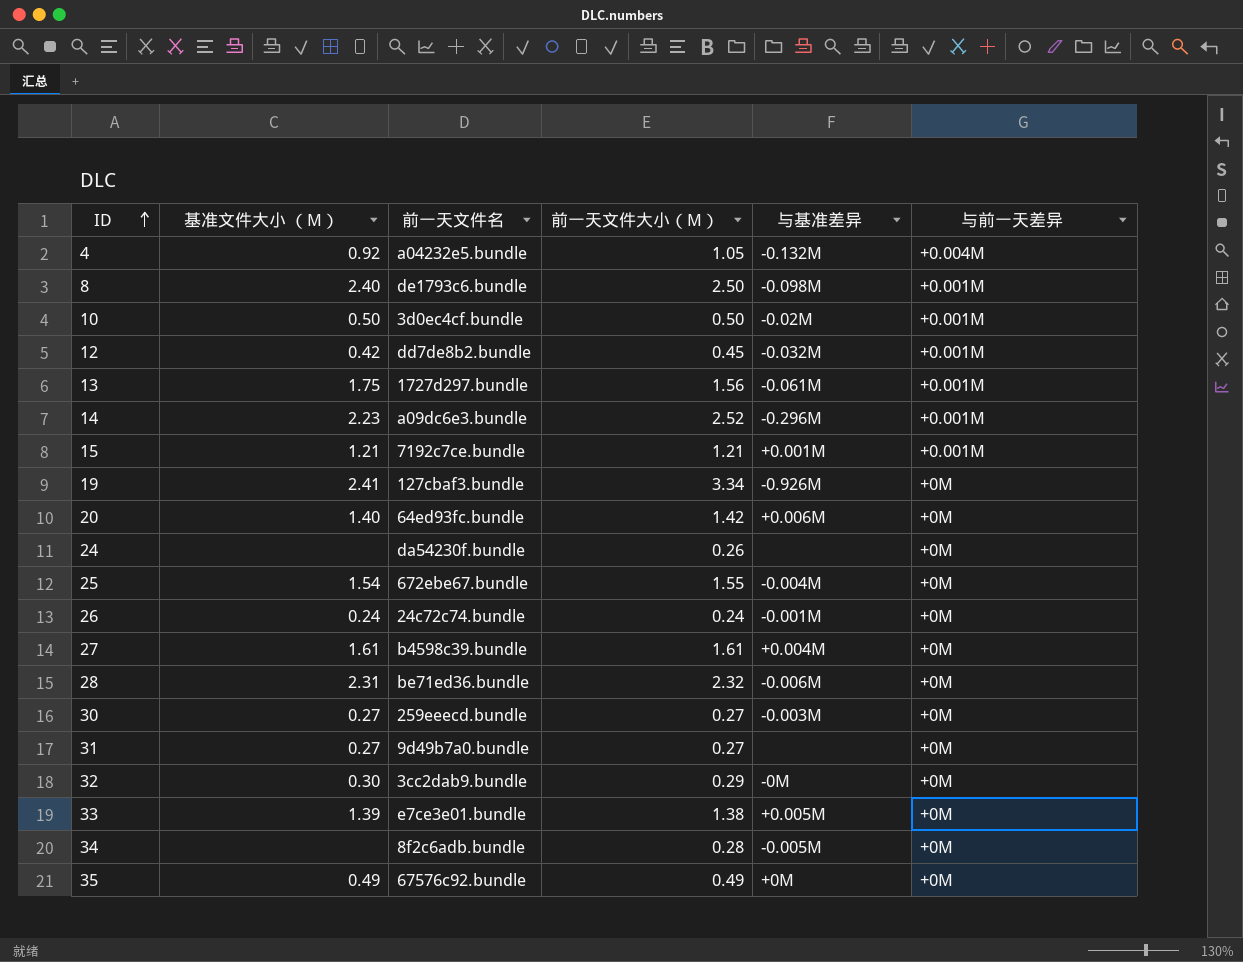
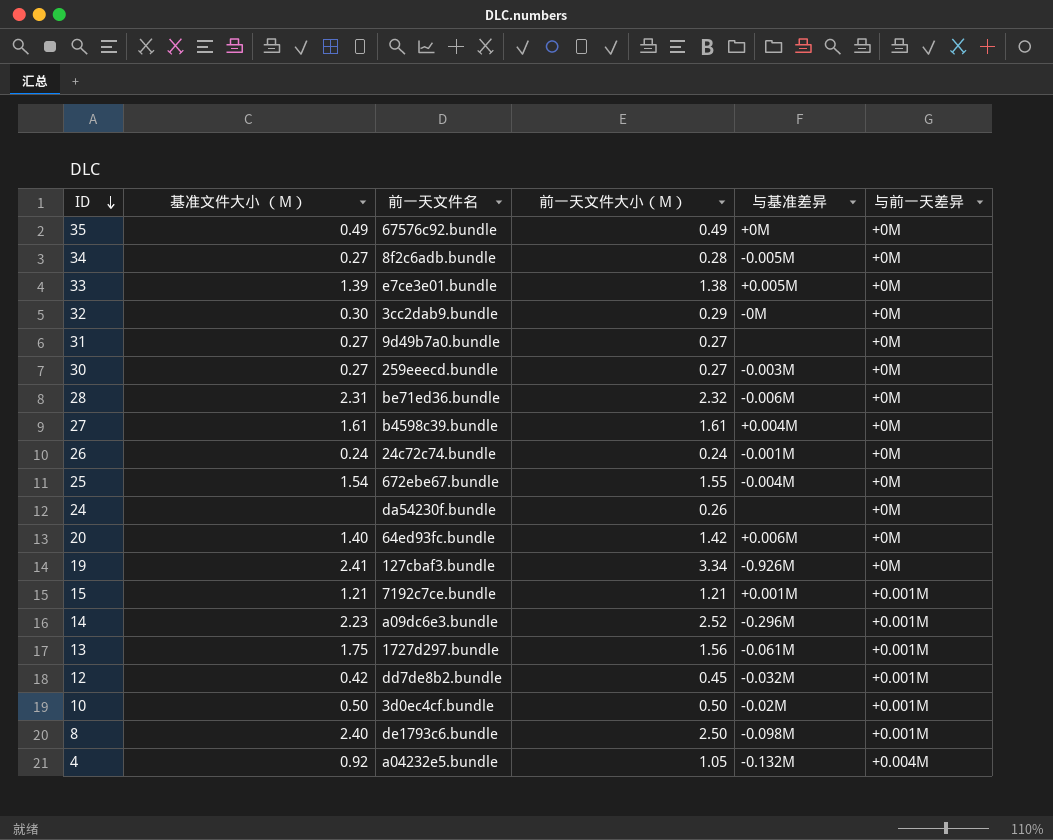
row order: ID ascending -> ID descending
34 | 基准文件大小 （M）: none -> 0.27

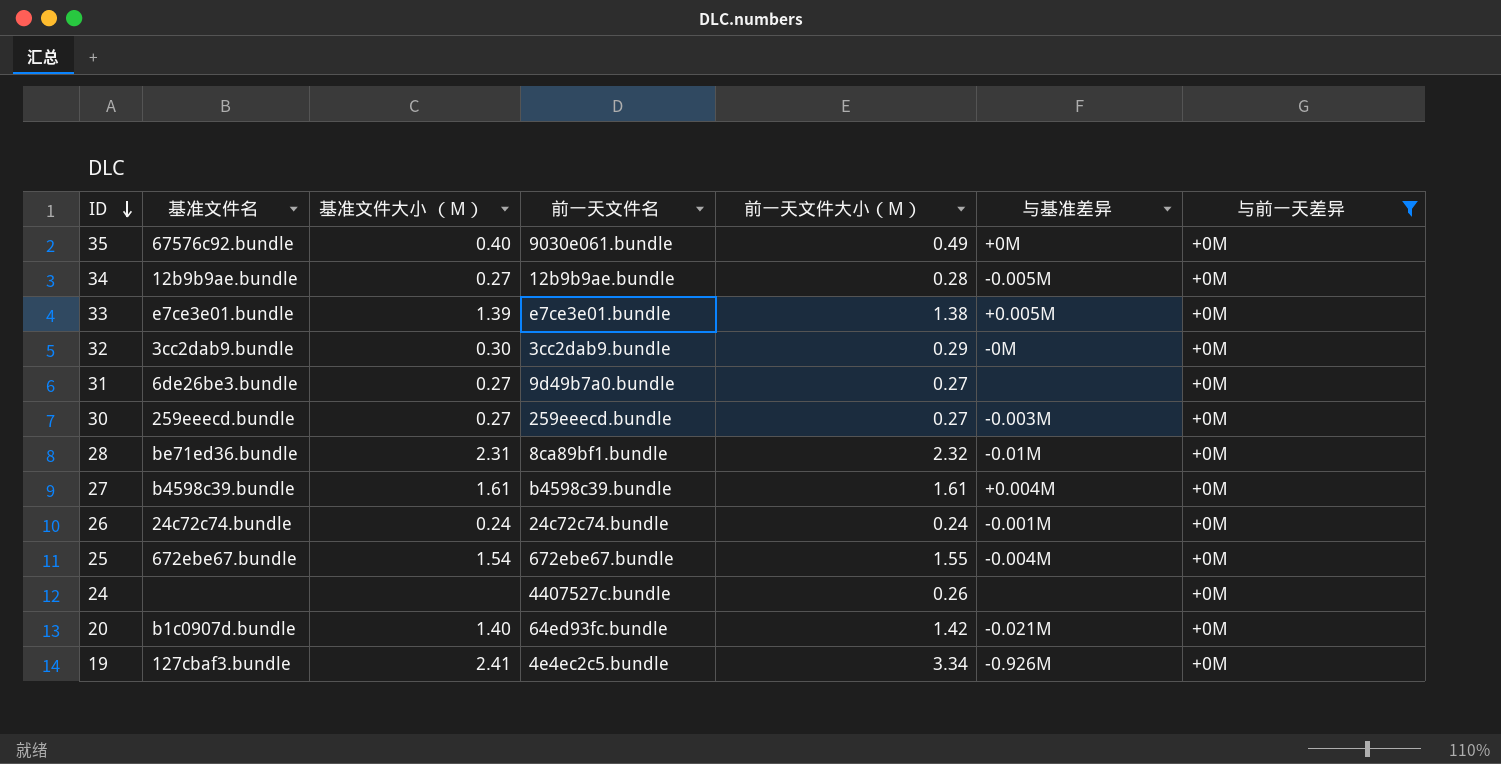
filter: none -> 与前一天差异 = +0M
column 基准文件名 | position: none -> 2
35 | 基准文件大小 （M）: 0.49 -> 0.40
35 | 前一天文件名: 67576c92.bundle -> 9030e061.bundle
34 | 前一天文件名: 8f2c6adb.bundle -> 12b9b9ae.bundle
28 | 前一天文件名: be71ed36.bundle -> 8ca89bf1.bundle
28 | 与基准差异: -0.006M -> -0.01M
24 | 前一天文件名: da54230f.bundle -> 4407527c.bundle
20 | 与基准差异: +0.006M -> -0.021M
19 | 前一天文件名: 127cbaf3.bundle -> 4e4ec2c5.bundle

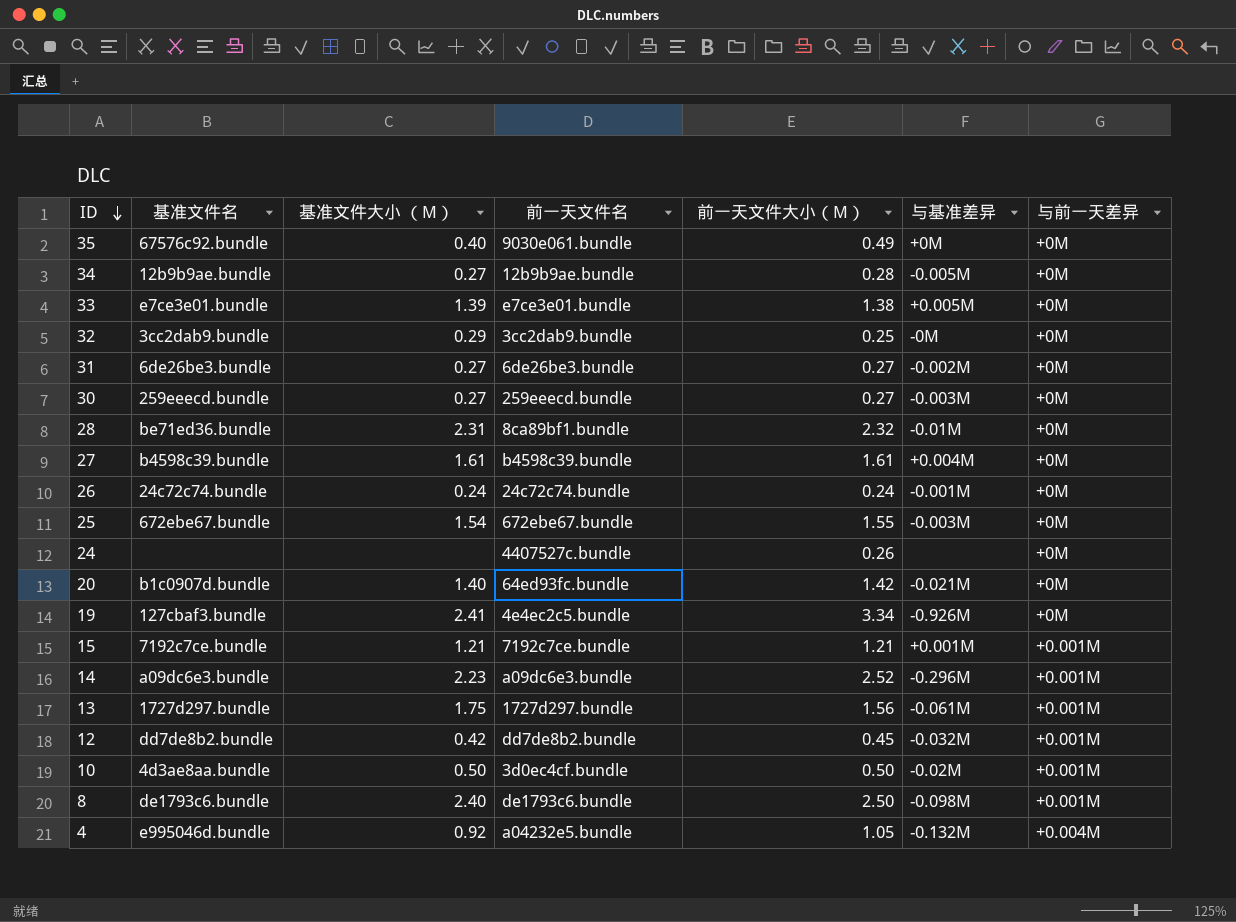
filter: 与前一天差异 = +0M -> none
32 | 基准文件大小 （M）: 0.30 -> 0.29
32 | 前一天文件大小（M）: 0.29 -> 0.25
31 | 前一天文件名: 9d49b7a0.bundle -> 6de26be3.bundle
31 | 与基准差异: none -> -0.002M
25 | 与基准差异: -0.004M -> -0.003M

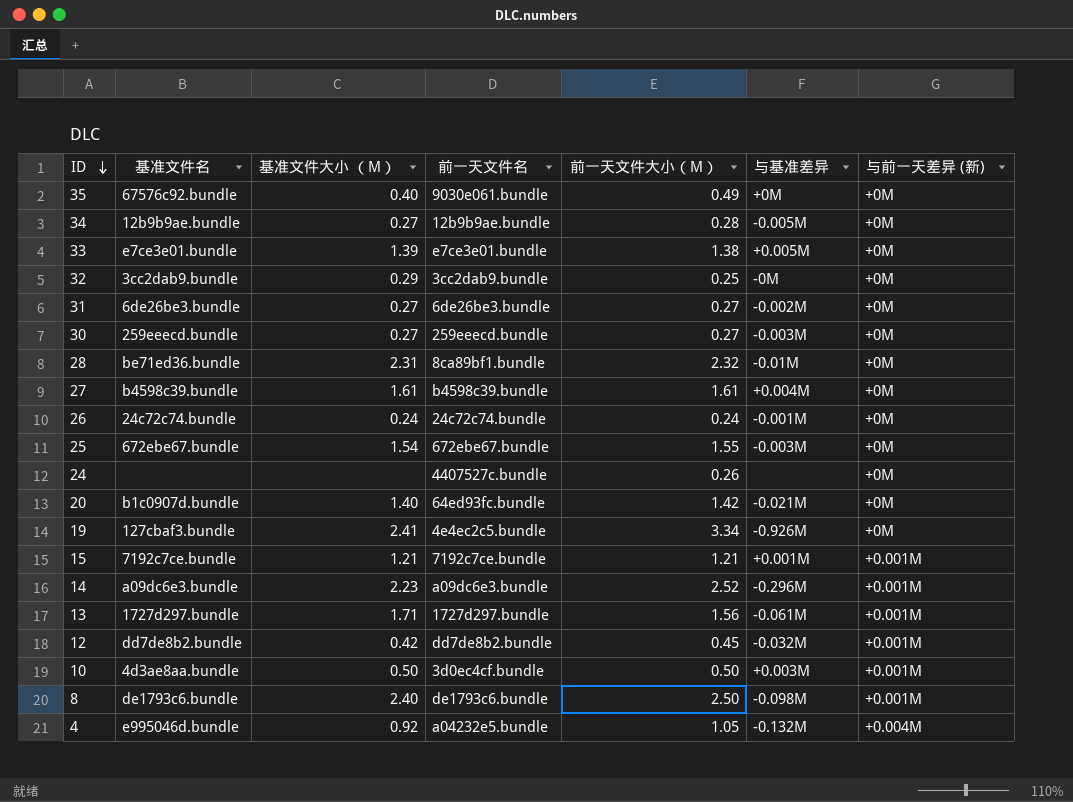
column name: 与前一天差异 -> 与前一天差异 (新)
13 | 基准文件大小 （M）: 1.75 -> 1.71
10 | 与基准差异: -0.02M -> +0.003M

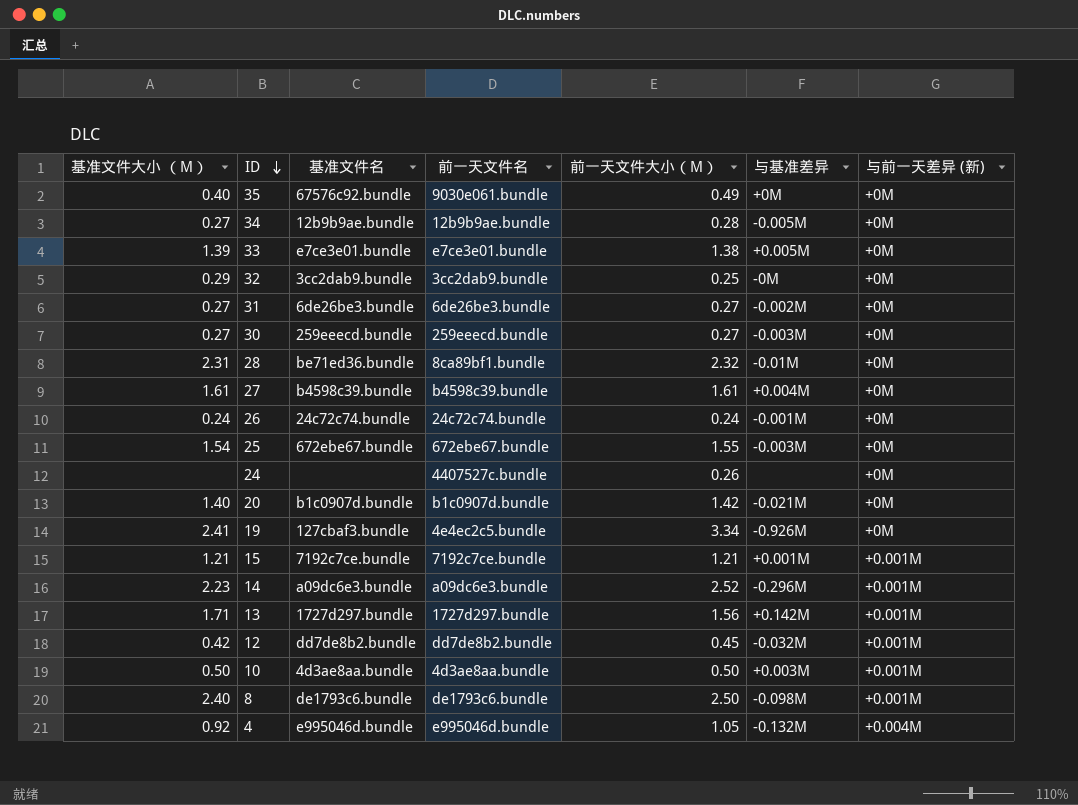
column 基准文件大小 （M） | position: 3 -> 1
20 | 前一天文件名: 64ed93fc.bundle -> b1c0907d.bundle
13 | 与基准差异: -0.061M -> +0.142M
10 | 前一天文件名: 3d0ec4cf.bundle -> 4d3ae8aa.bundle
4 | 前一天文件名: a04232e5.bundle -> e995046d.bundle

